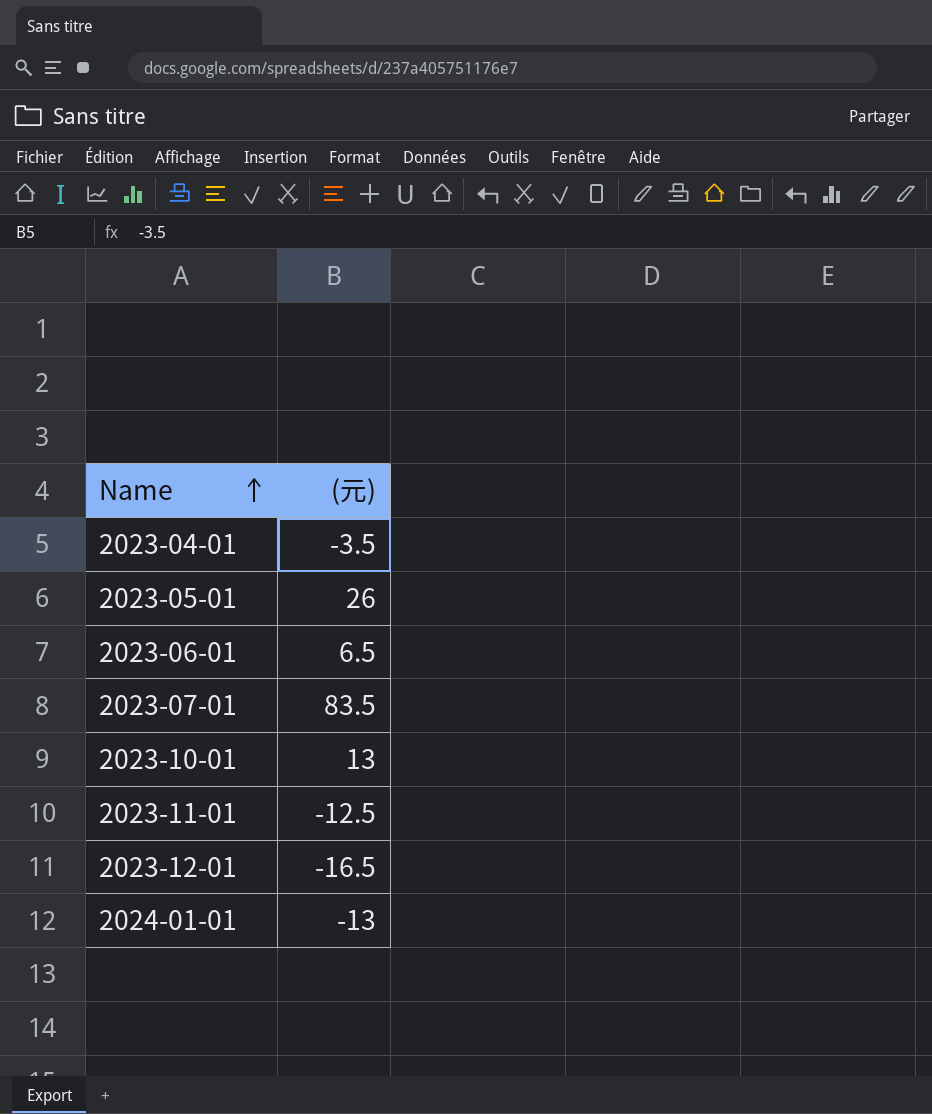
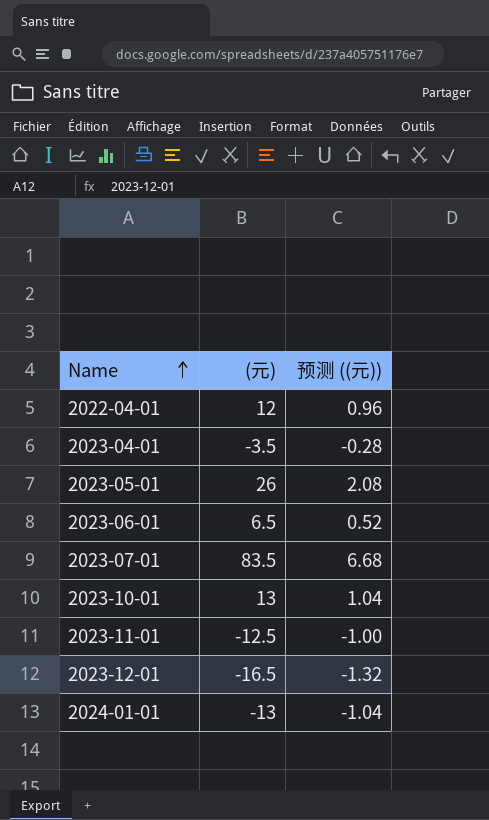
column 预测 ((元)) | formula: none -> [(元)] * 0.08
row 2022-04-01: none -> 12 | 0.96

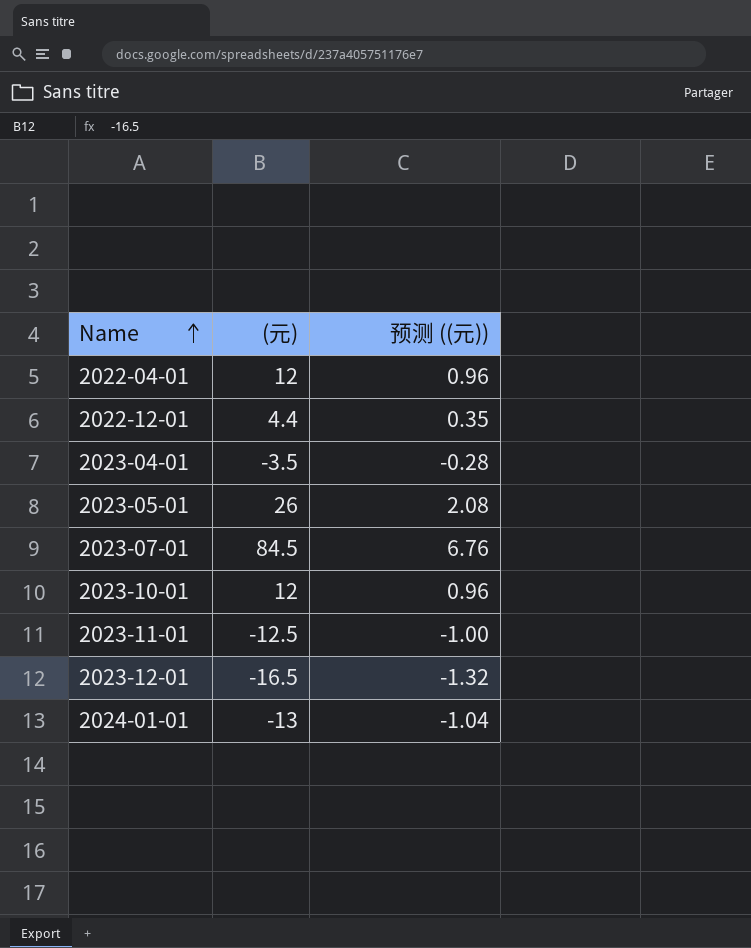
row 2023-06-01: 6.5 | 0.52 -> none
row 2022-12-01: none -> 4.4 | 0.35
2023-07-01 | (元): 83.5 -> 84.5
2023-07-01 | 预测 ((元)): 6.68 -> 6.76
2023-10-01 | (元): 13 -> 12
2023-10-01 | 预测 ((元)): 1.04 -> 0.96

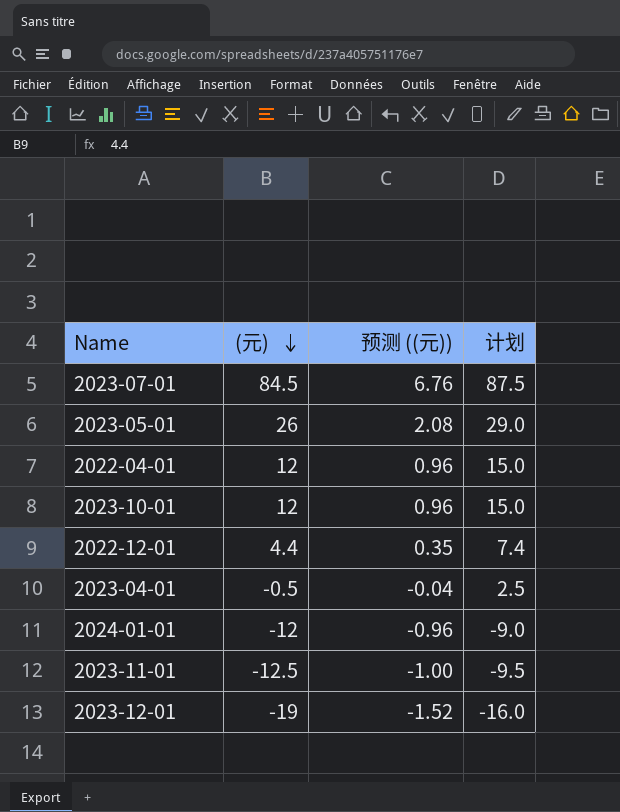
row order: Name ascending -> (元) descending
column 计划 | formula: none -> [(元)] + 3
2023-04-01 | (元): -3.5 -> -0.5
2023-04-01 | 预测 ((元)): -0.28 -> -0.04
2024-01-01 | (元): -13 -> -12
2024-01-01 | 预测 ((元)): -1.04 -> -0.96
2023-12-01 | (元): -16.5 -> -19
2023-12-01 | 预测 ((元)): -1.32 -> -1.52

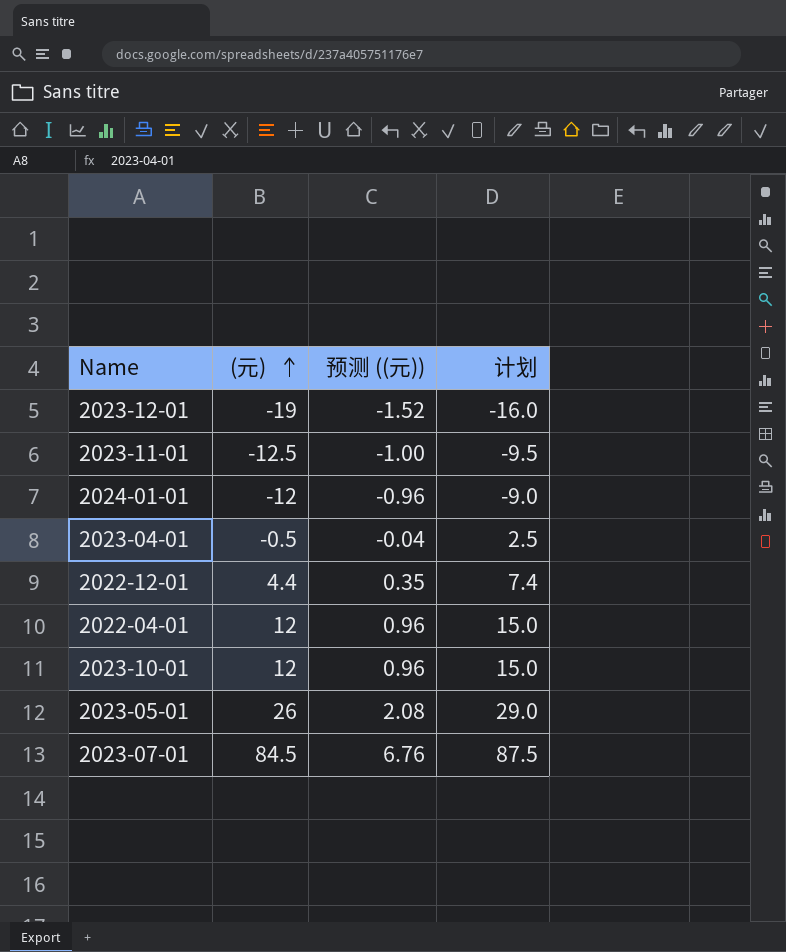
row order: (元) descending -> (元) ascending

